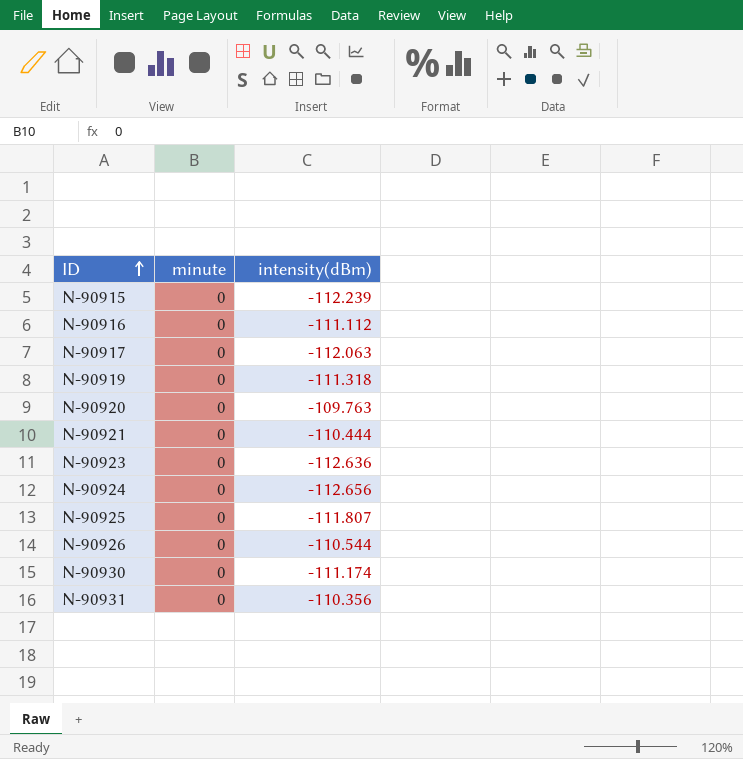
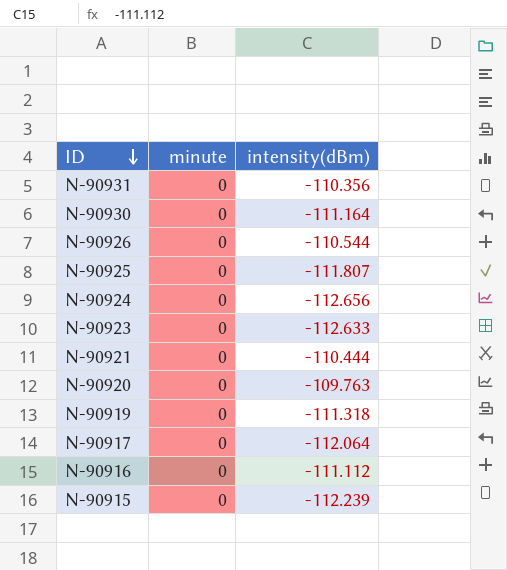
row order: ID ascending -> ID descending
N-90930 | intensity(dBm): -111.174 -> -111.164
N-90923 | intensity(dBm): -112.636 -> -112.633
N-90917 | intensity(dBm): -112.063 -> -112.064

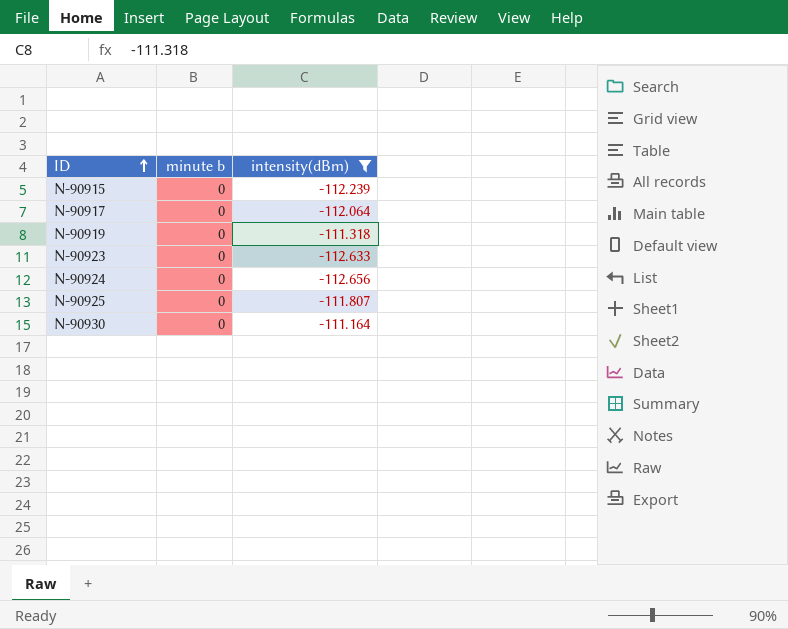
filter: none -> intensity(dBm) <= -111.164
row order: ID descending -> ID ascending
column name: minute -> minute b

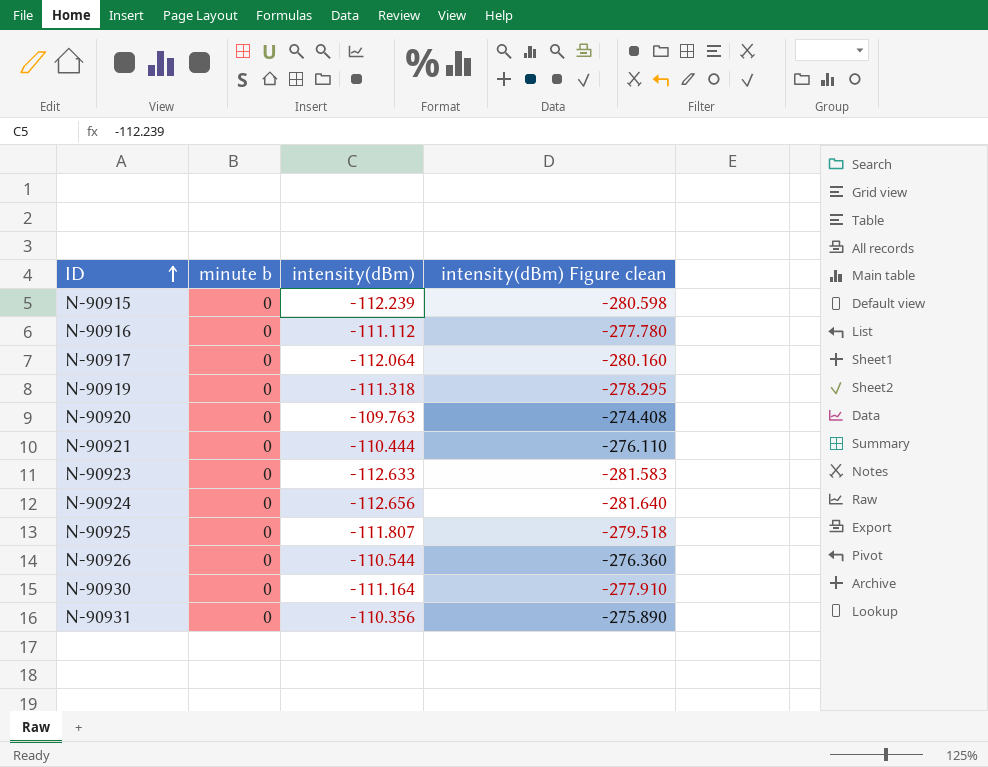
filter: intensity(dBm) <= -111.164 -> none
column intensity(dBm) Figure clean | formula: none -> [intensity(dBm)] * 2.5

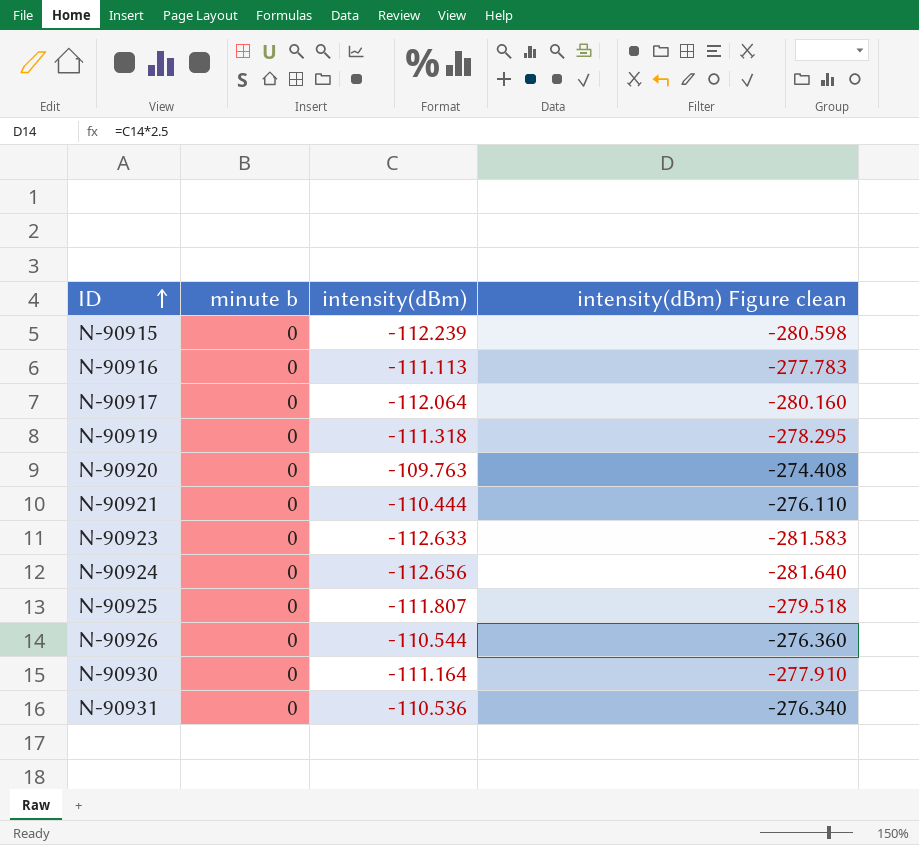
N-90916 | intensity(dBm): -111.112 -> -111.113
N-90916 | intensity(dBm) Figure clean: -277.780 -> -277.783
N-90931 | intensity(dBm): -110.356 -> -110.536
N-90931 | intensity(dBm) Figure clean: -275.890 -> -276.340

